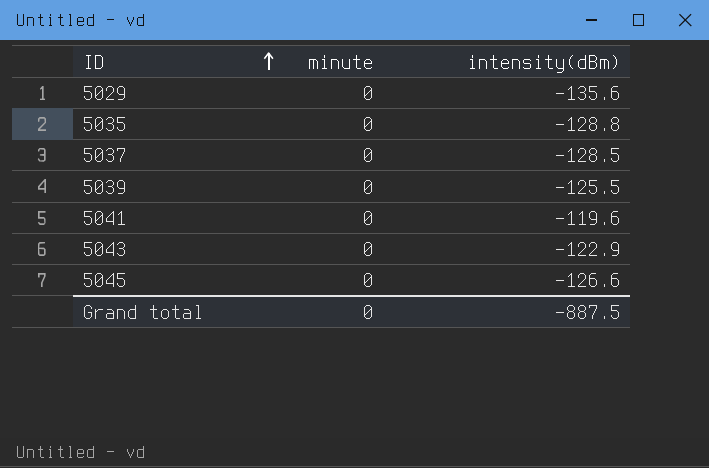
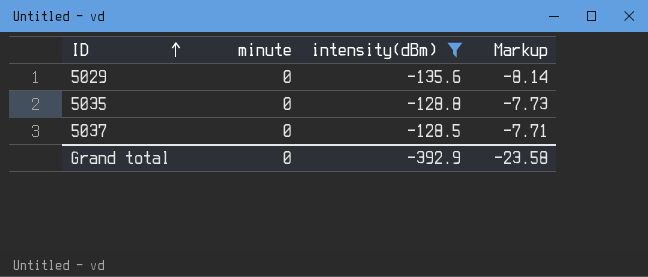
filter: none -> intensity(dBm) <= -128.5
column Markup | formula: none -> [intensity(dBm)] * 0.06
Grand total | intensity(dBm): -887.5 -> -392.9

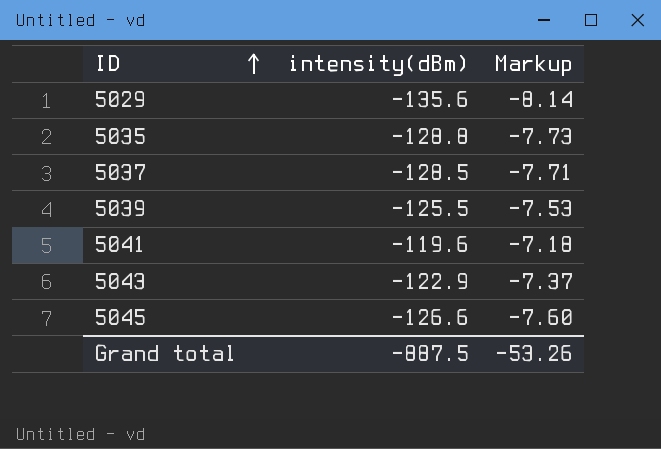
filter: intensity(dBm) <= -128.5 -> none
column minute | position: 2 -> none
Grand total | intensity(dBm): -392.9 -> -887.5
Grand total | Markup: -23.58 -> -53.26

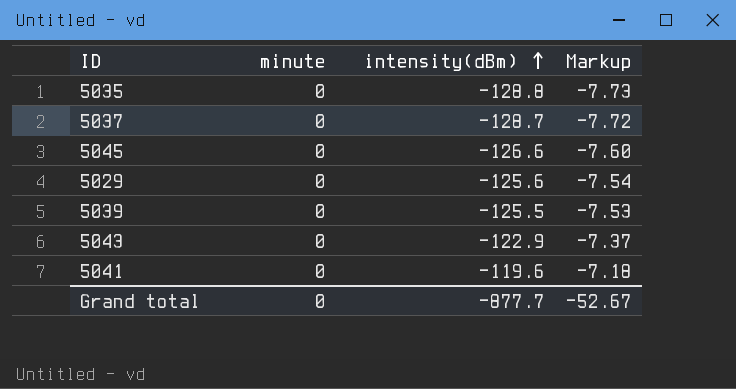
row order: ID ascending -> intensity(dBm) ascending
column minute | position: none -> 2
5037 | intensity(dBm): -128.5 -> -128.7
5037 | Markup: -7.71 -> -7.72
5029 | intensity(dBm): -135.6 -> -125.6
5029 | Markup: -8.14 -> -7.54
Grand total | intensity(dBm): -887.5 -> -877.7
Grand total | Markup: -53.26 -> -52.67

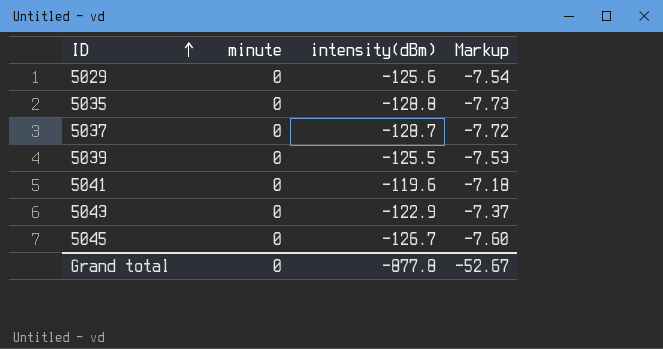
row order: intensity(dBm) ascending -> ID ascending
5045 | intensity(dBm): -126.6 -> -126.7
Grand total | intensity(dBm): -877.7 -> -877.8

